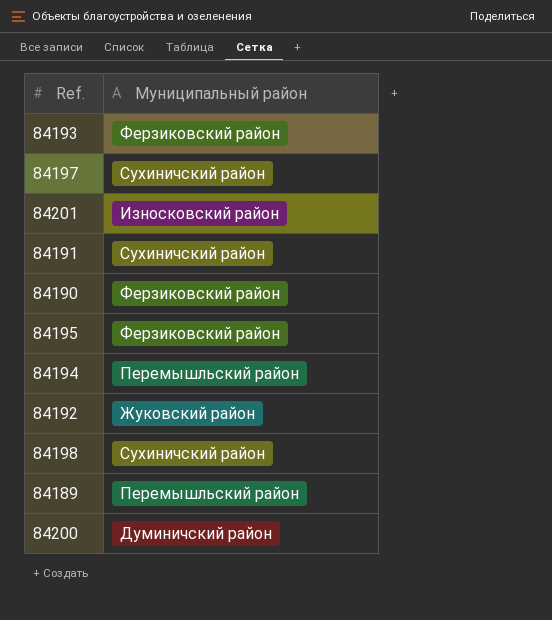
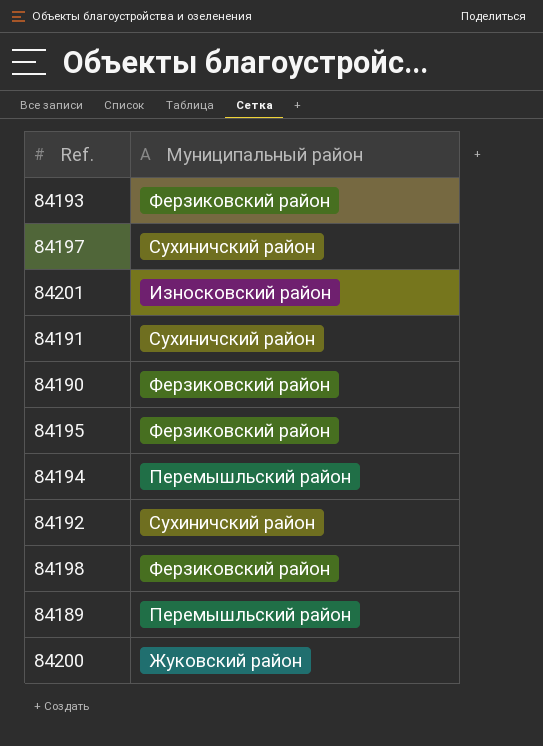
84192 | Муниципальный район: Жуковский район -> Сухиничский район
84198 | Муниципальный район: Сухиничский район -> Ферзиковский район
84200 | Муниципальный район: Думиничский район -> Жуковский район

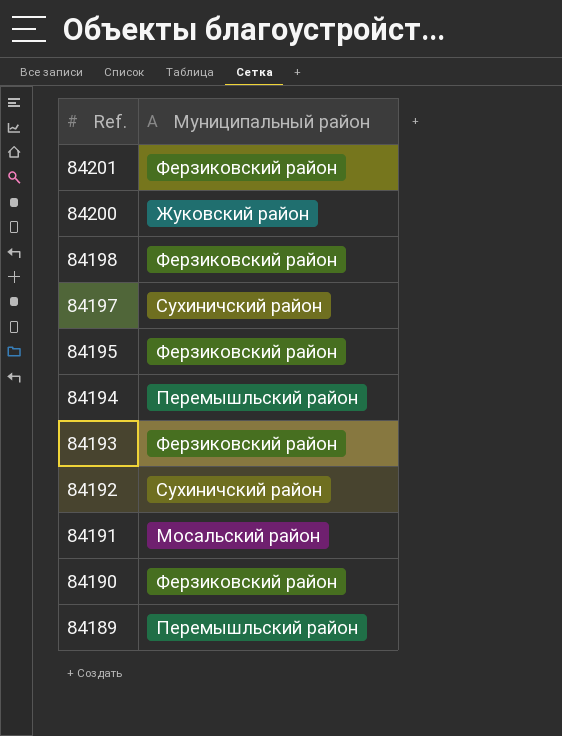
row order: none -> Ref. descending
84201 | Муниципальный район: Износковский район -> Ферзиковский район
84191 | Муниципальный район: Сухиничский район -> Мосальский район

